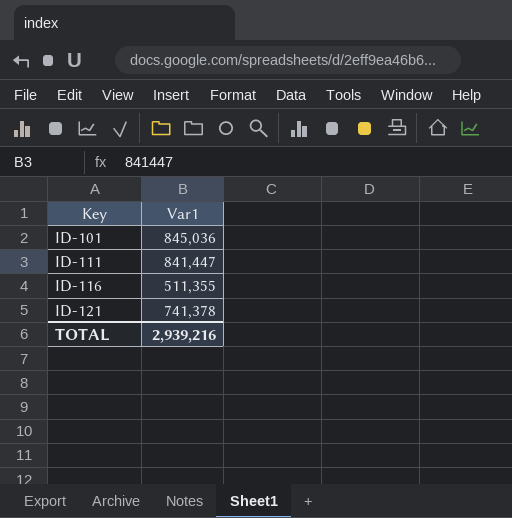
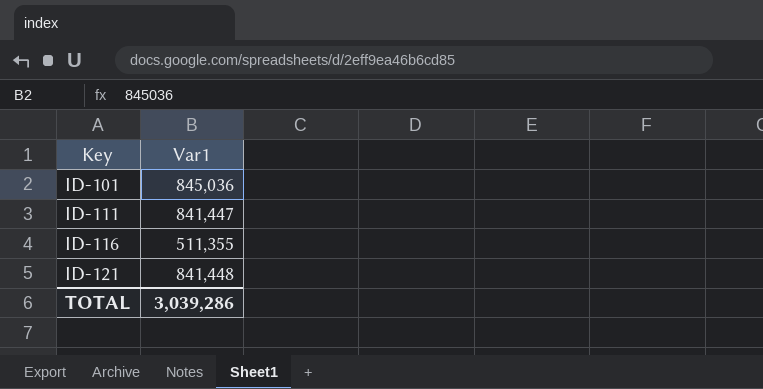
ID-121 | Var1: 741,378 -> 841,448
TOTAL | Var1: 2,939,216 -> 3,039,286

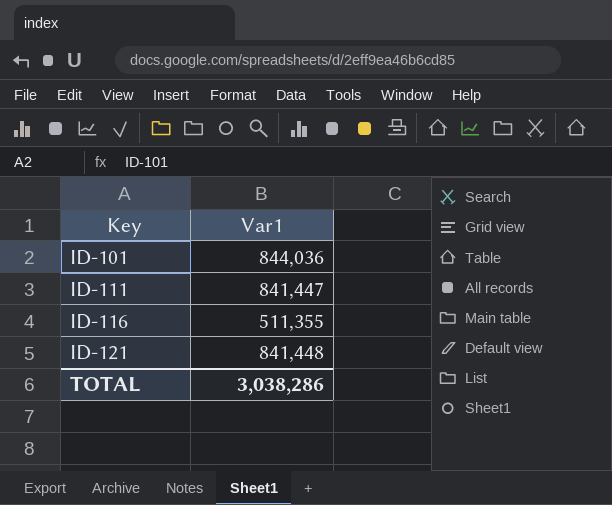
ID-101 | Var1: 845,036 -> 844,036
TOTAL | Var1: 3,039,286 -> 3,038,286

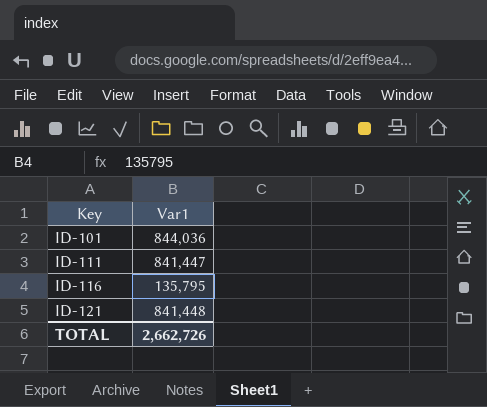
ID-116 | Var1: 511,355 -> 135,795
TOTAL | Var1: 3,038,286 -> 2,662,726

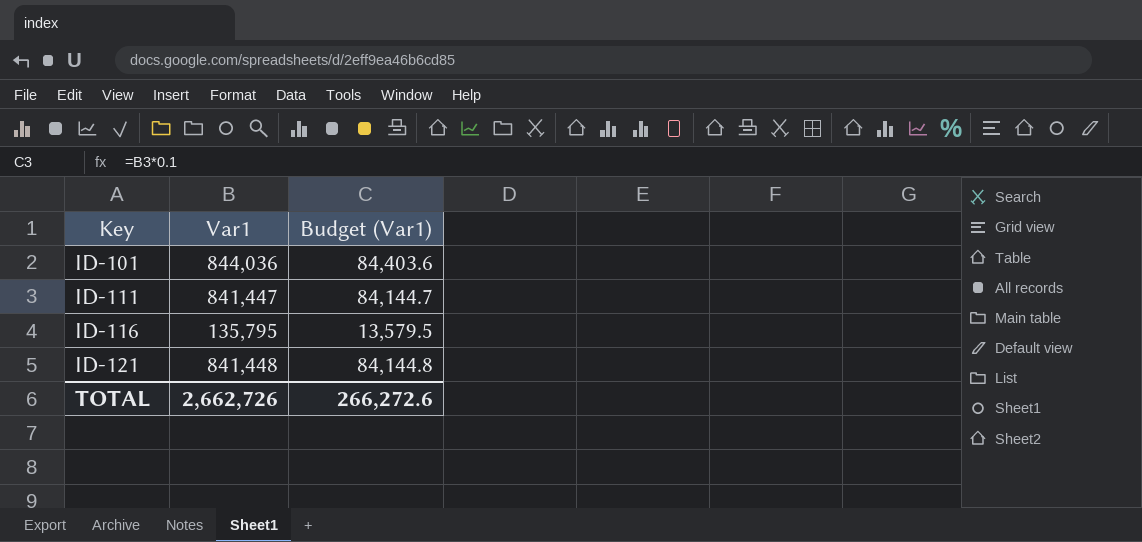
column Budget (Var1) | formula: none -> [Var1] * 0.1

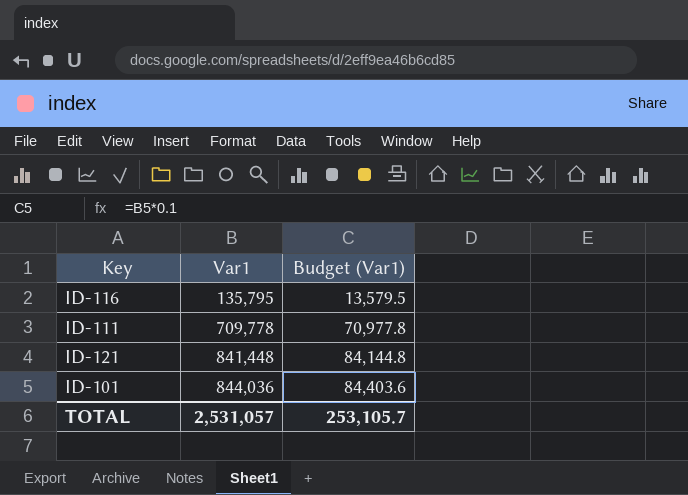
row order: Key ascending -> Var1 ascending
ID-111 | Var1: 841,447 -> 709,778
ID-111 | Budget (Var1): 84,144.7 -> 70,977.8
TOTAL | Var1: 2,662,726 -> 2,531,057
TOTAL | Budget (Var1): 266,272.6 -> 253,105.7

